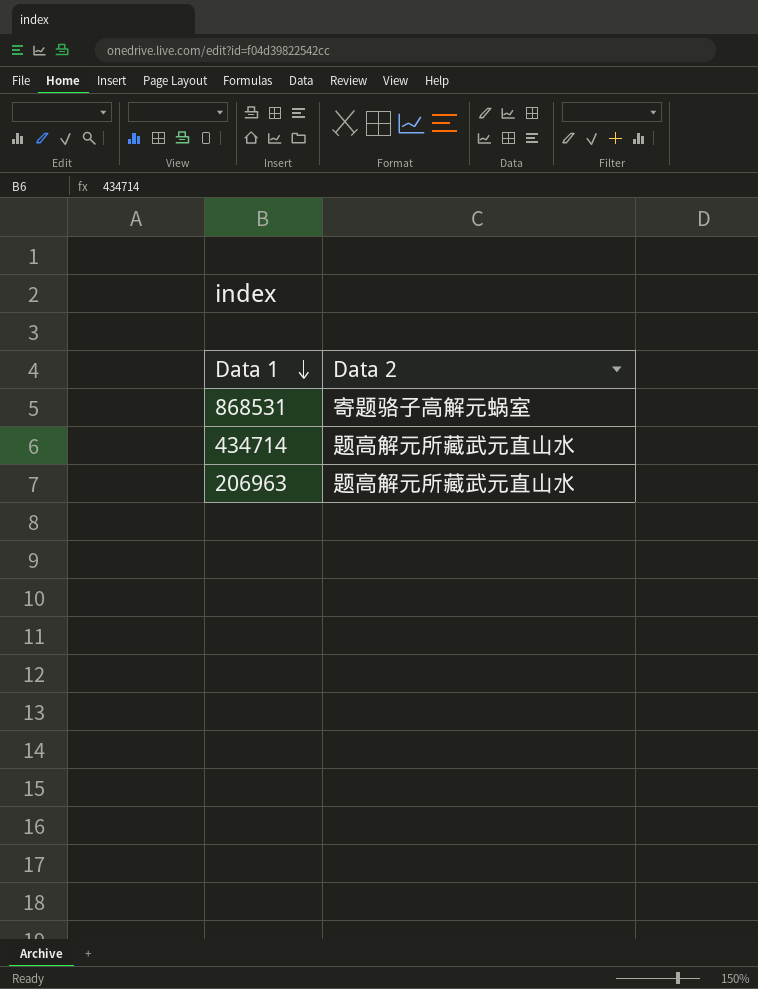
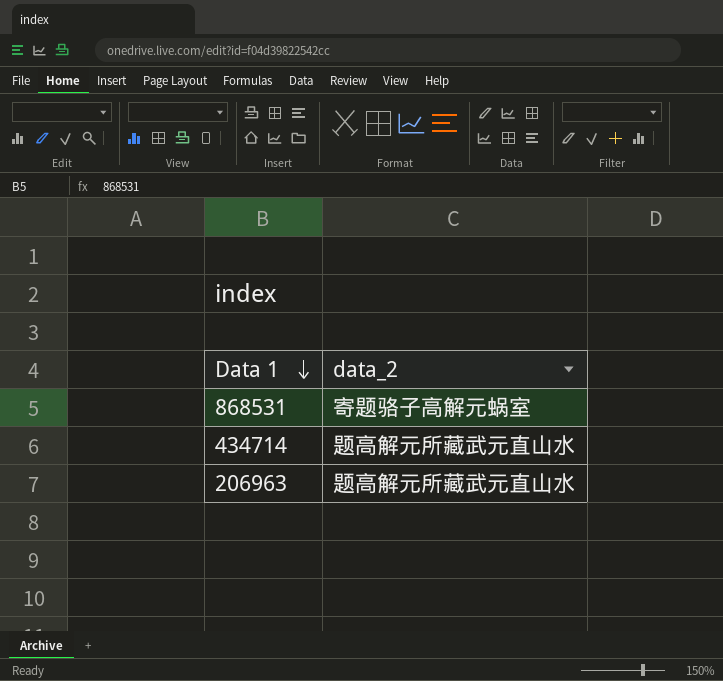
column name: Data 2 -> data_2

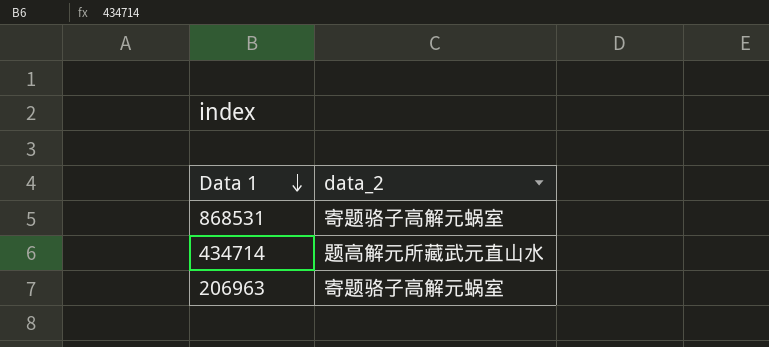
206963 | data_2: 题高解元所藏武元直山水 -> 寄题骆子高解元蜗室

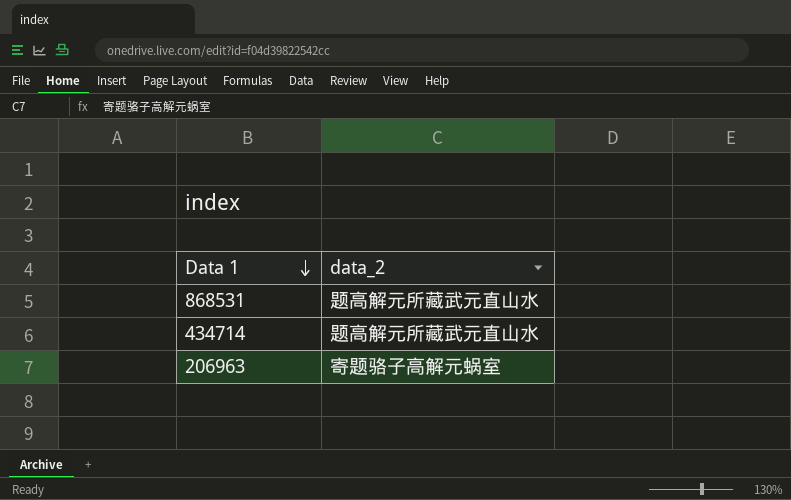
868531 | data_2: 寄题骆子高解元蜗室 -> 题高解元所藏武元直山水

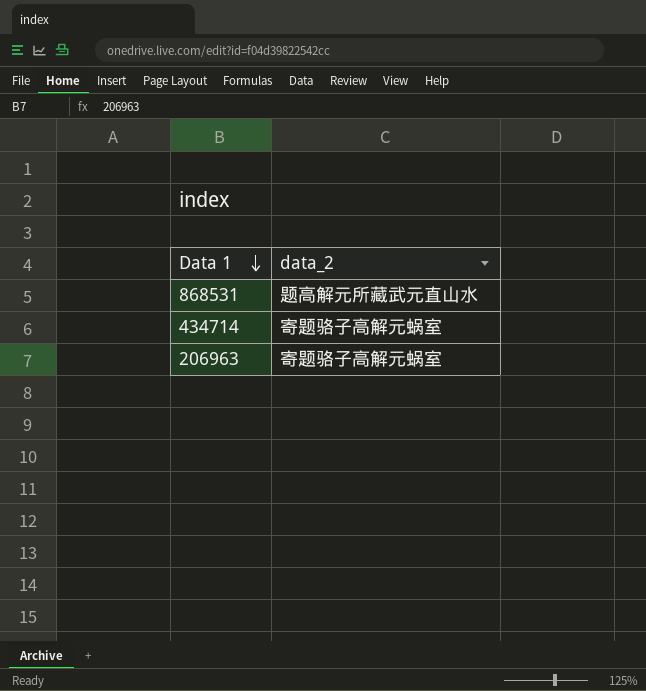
434714 | data_2: 题高解元所藏武元直山水 -> 寄题骆子高解元蜗室

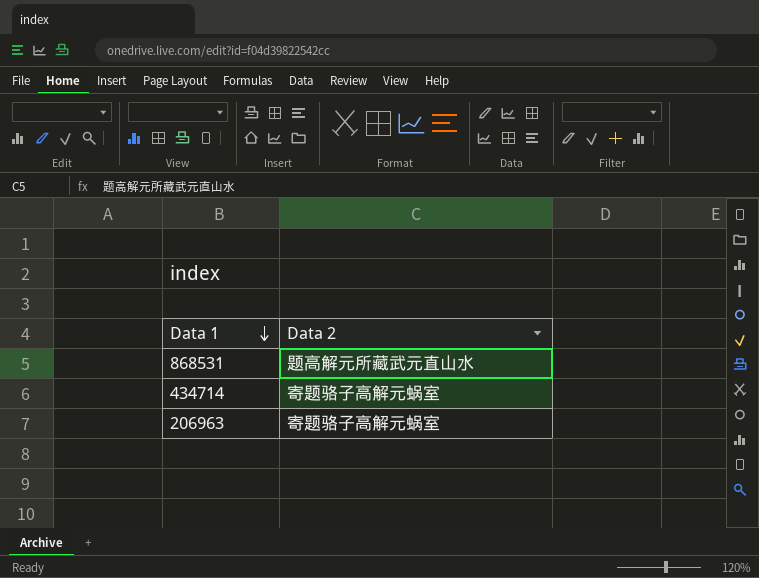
column name: data_2 -> Data 2

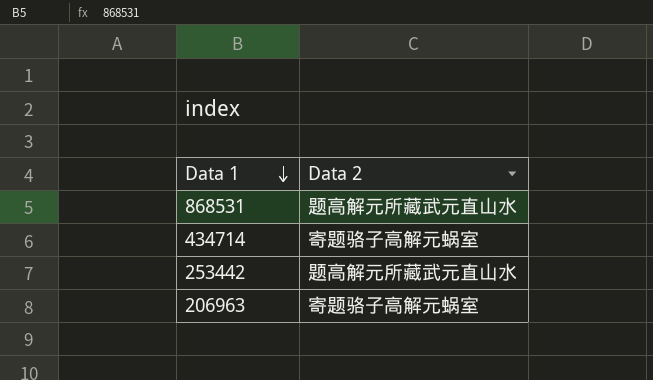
row 253442: none -> 题高解元所藏武元直山水

